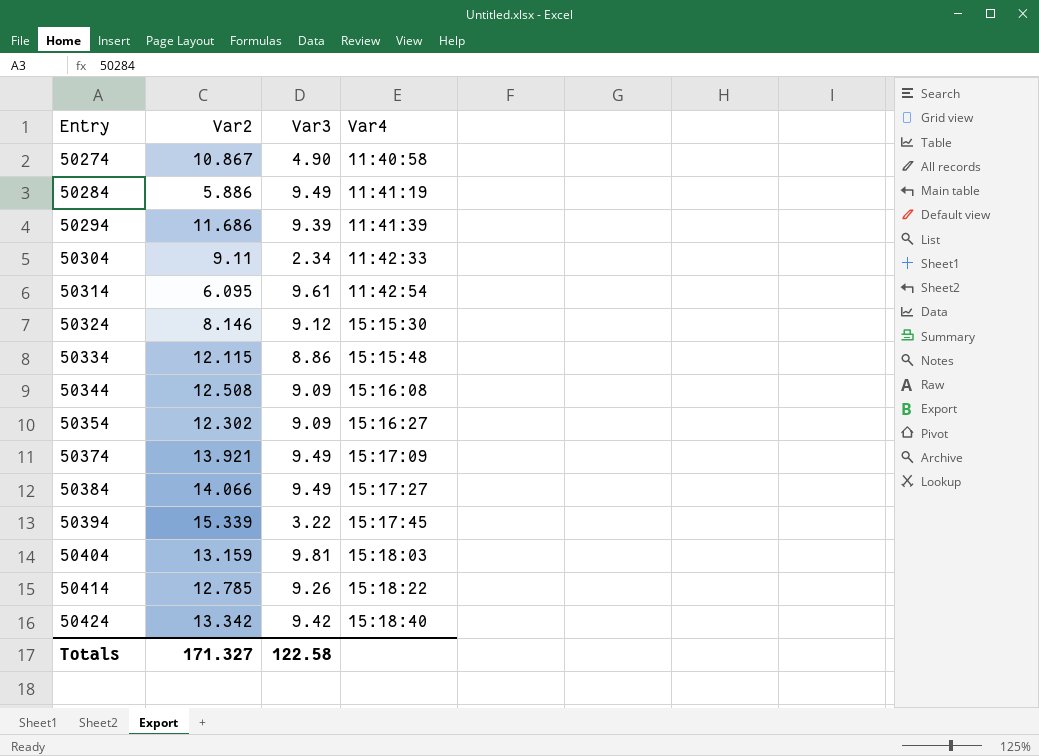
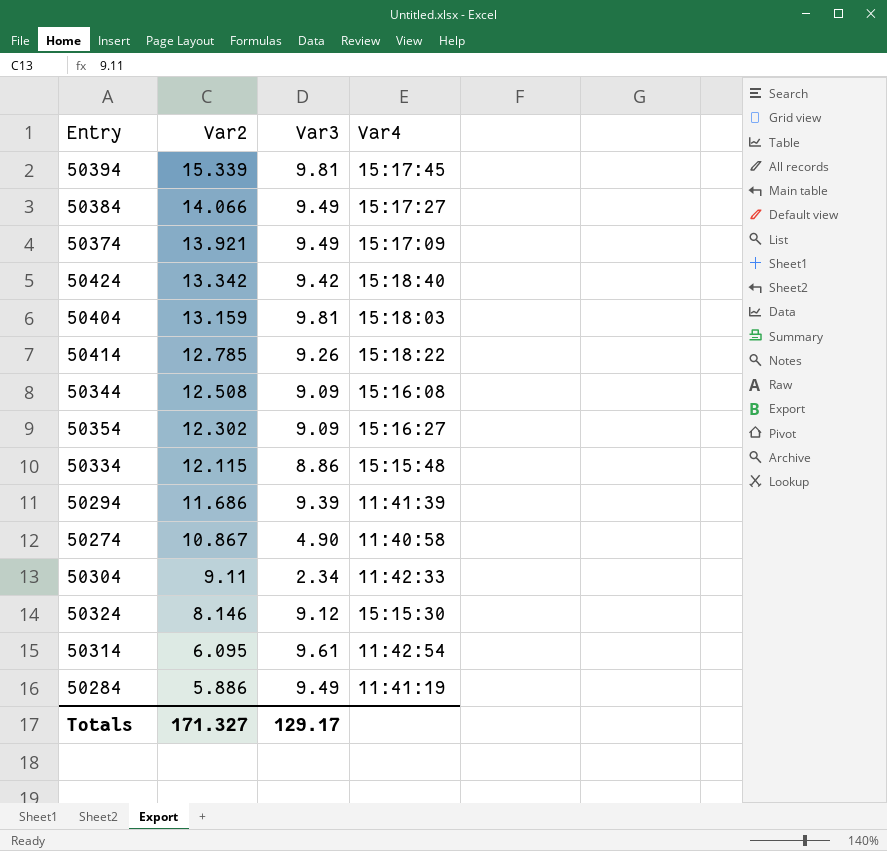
row order: Entry ascending -> Var2 descending
50394 | Var3: 3.22 -> 9.81
Totals | Var3: 122.58 -> 129.17

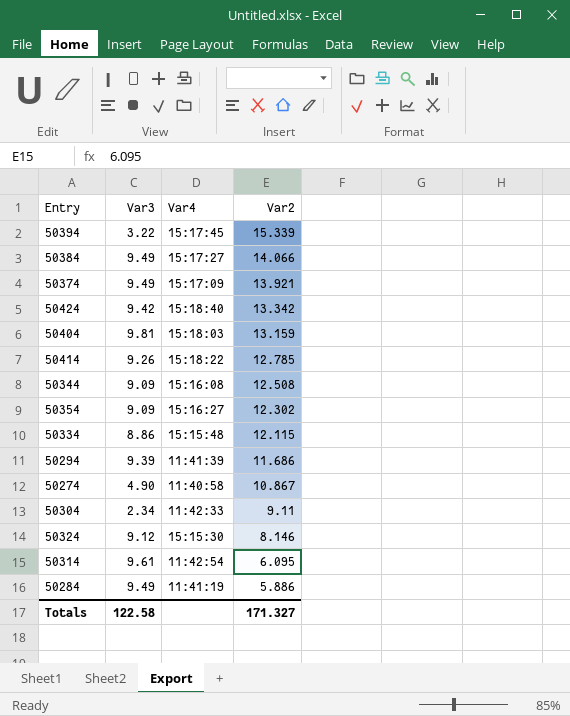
column Var2 | position: 2 -> 4
50394 | Var3: 9.81 -> 3.22
Totals | Var3: 129.17 -> 122.58

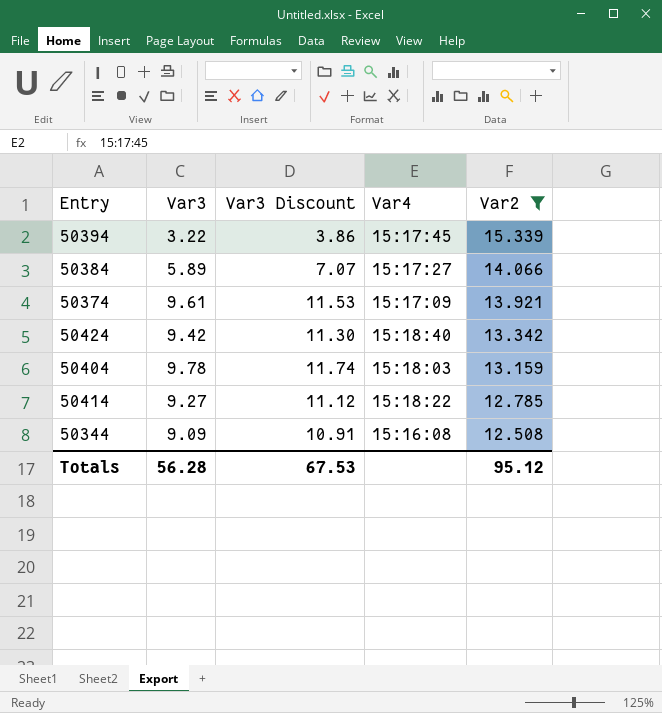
filter: none -> Var2 >= 12.508
column Var3 Discount | formula: none -> [Var3] * 1.2
50384 | Var3: 9.49 -> 5.89
50374 | Var3: 9.49 -> 9.61
50404 | Var3: 9.81 -> 9.78
50414 | Var3: 9.26 -> 9.27
Totals | Var3: 122.58 -> 56.28
Totals | Var2: 171.327 -> 95.12

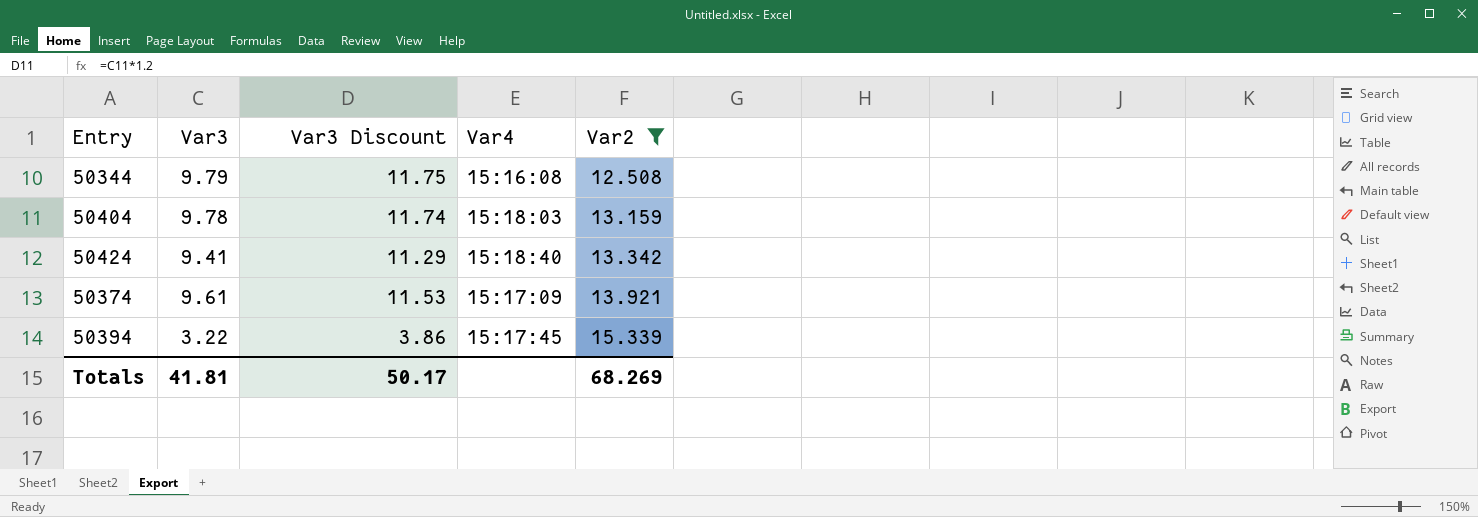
row order: Var2 descending -> Var2 ascending
row 50384: 5.89 | 7.07 | 15:17:27 | 14.066 -> none
row 50414: 9.27 | 11.12 | 15:18:22 | 12.785 -> none
50344 | Var3: 9.09 -> 9.79
50344 | Var3 Discount: 10.91 -> 11.75
50424 | Var3: 9.42 -> 9.41
50424 | Var3 Discount: 11.30 -> 11.29
Totals | Var3: 56.28 -> 41.81
Totals | Var3 Discount: 67.53 -> 50.17
Totals | Var2: 95.12 -> 68.269

